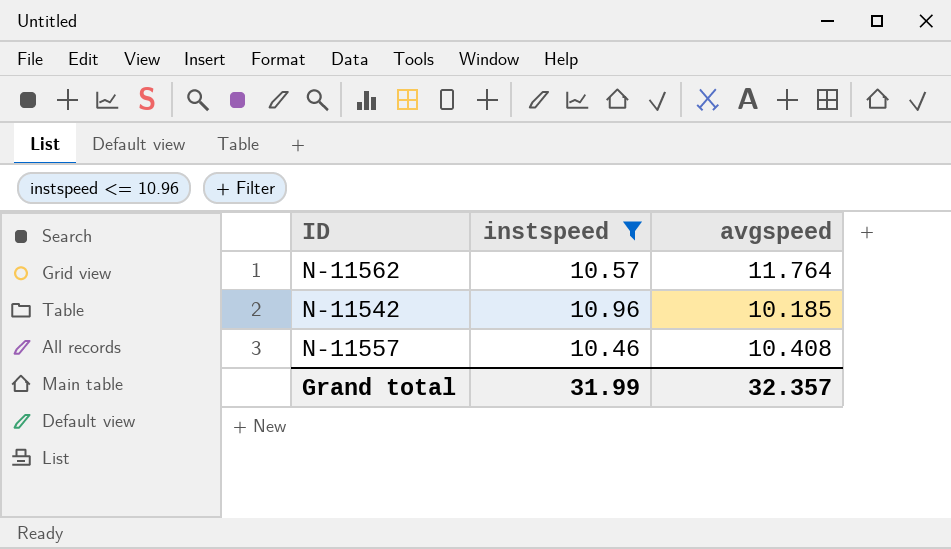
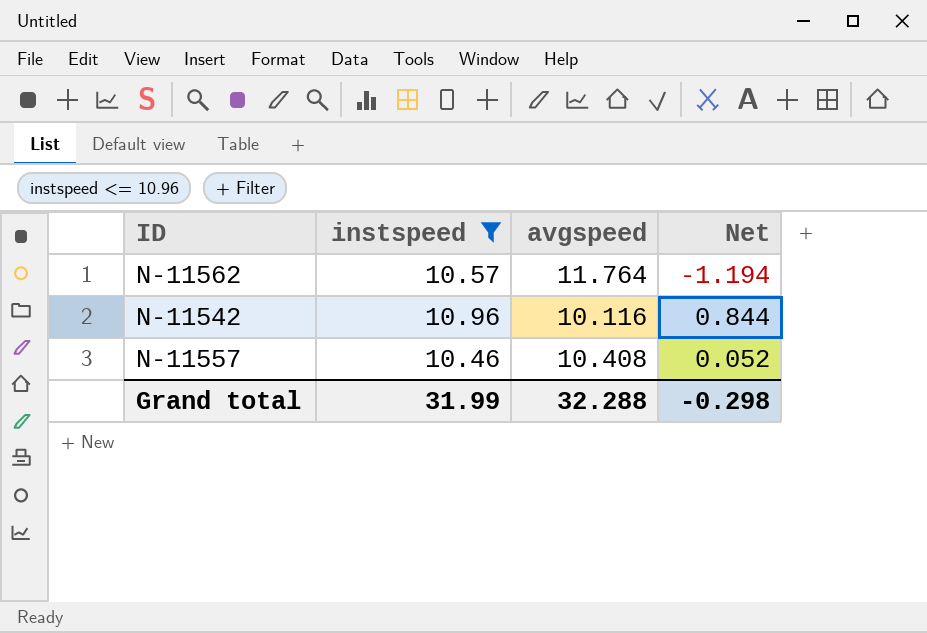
column Net | formula: none -> [instspeed] - [avgspeed]
N-11542 | avgspeed: 10.185 -> 10.116
Grand total | avgspeed: 32.357 -> 32.288

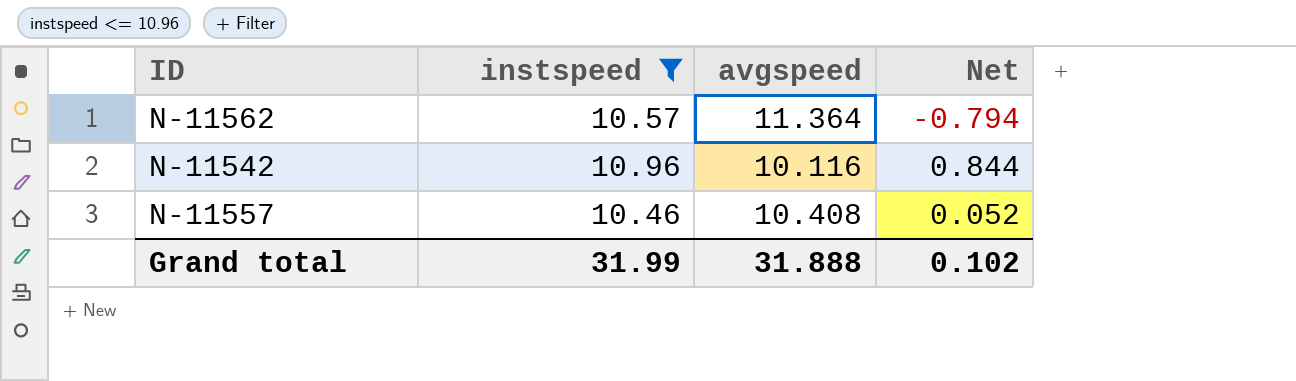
N-11562 | avgspeed: 11.764 -> 11.364
N-11562 | Net: -1.194 -> -0.794
Grand total | avgspeed: 32.288 -> 31.888
Grand total | Net: -0.298 -> 0.102

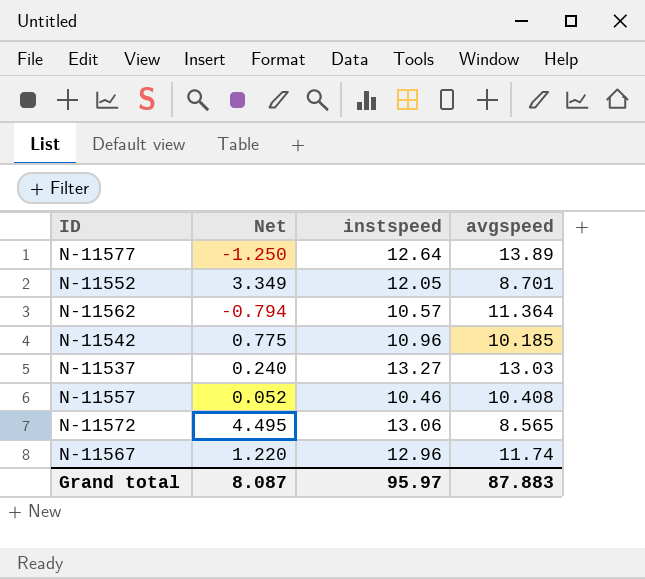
filter: instspeed <= 10.96 -> none
column Net | position: 4 -> 2
N-11542 | Net: 0.844 -> 0.775
N-11542 | avgspeed: 10.116 -> 10.185
Grand total | Net: 0.102 -> 8.087
Grand total | instspeed: 31.99 -> 95.97
Grand total | avgspeed: 31.888 -> 87.883

